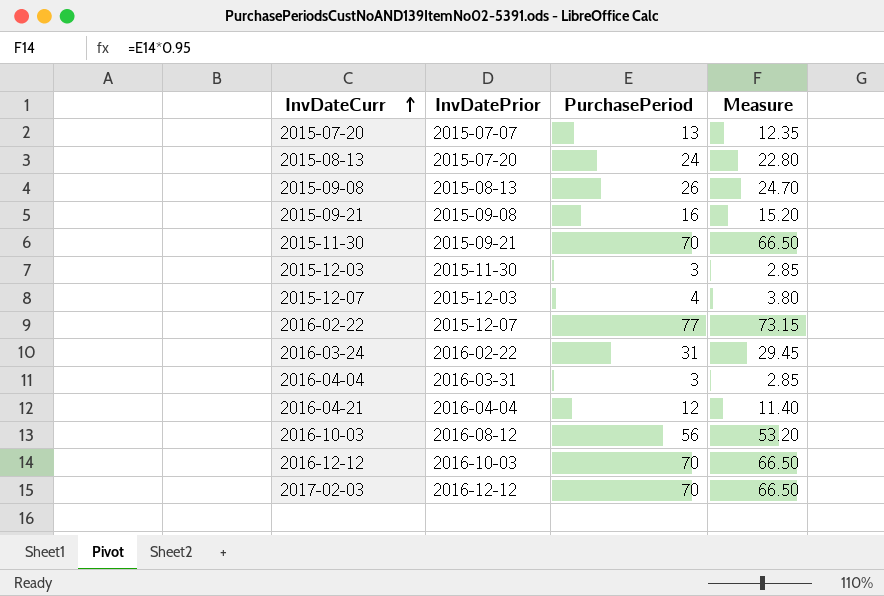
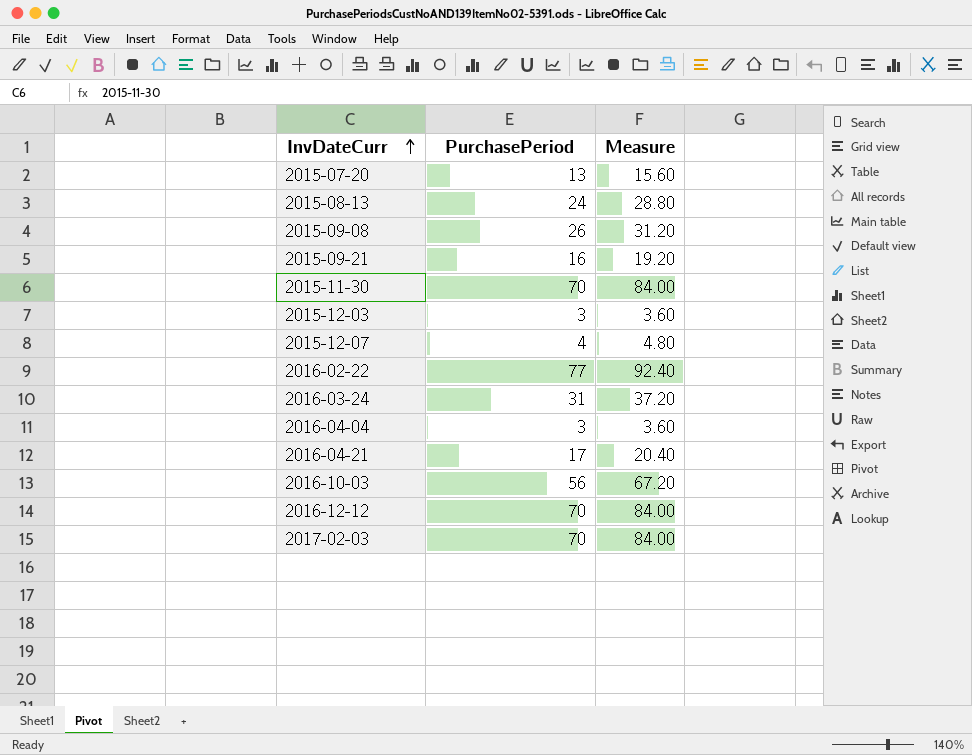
column InvDatePrior | position: 2 -> none
column Measure | formula: [PurchasePeriod] * 0.95 -> [PurchasePeriod] * 1.2
2016-04-21 | PurchasePeriod: 12 -> 17

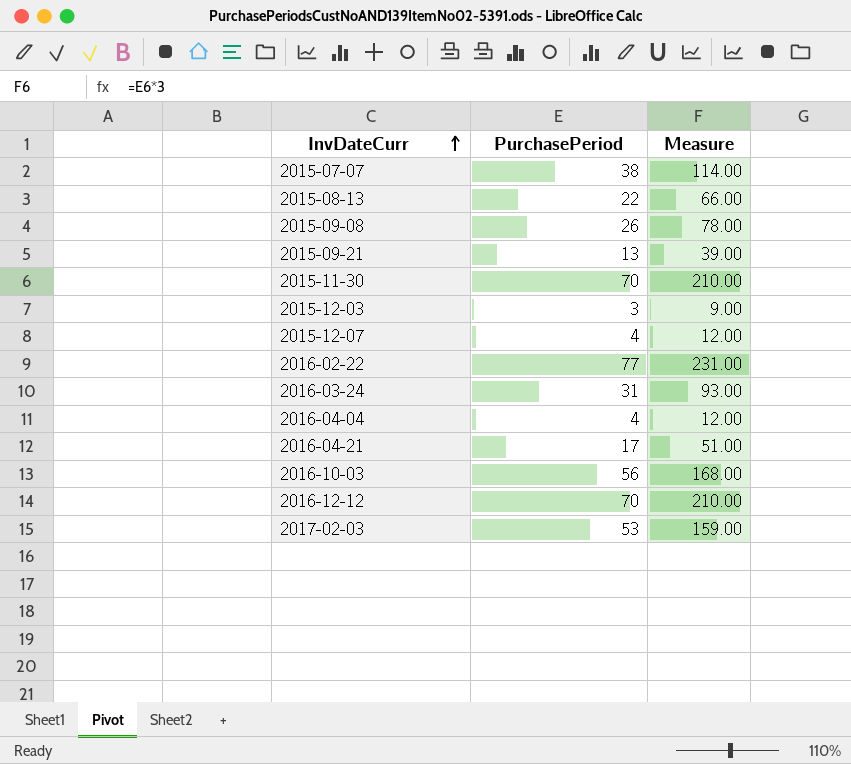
column Measure | formula: [PurchasePeriod] * 1.2 -> [PurchasePeriod] * 3
row 2015-07-20: 13 | 15.60 -> none
row 2015-07-07: none -> 38 | 114.00
2015-08-13 | PurchasePeriod: 24 -> 22
2015-09-21 | PurchasePeriod: 16 -> 13
2016-04-04 | PurchasePeriod: 3 -> 4
2017-02-03 | PurchasePeriod: 70 -> 53

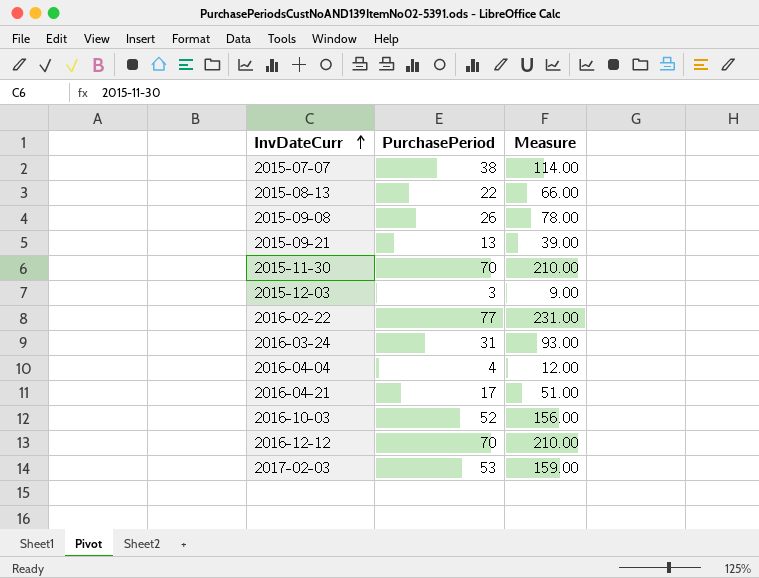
row 2015-12-07: 4 | 12.00 -> none
2016-10-03 | PurchasePeriod: 56 -> 52
2016-10-03 | Measure: 168.00 -> 156.00

